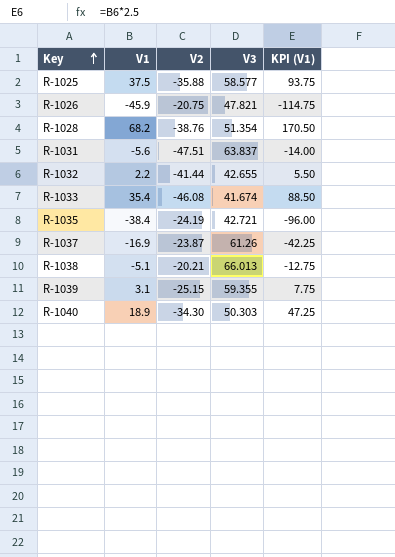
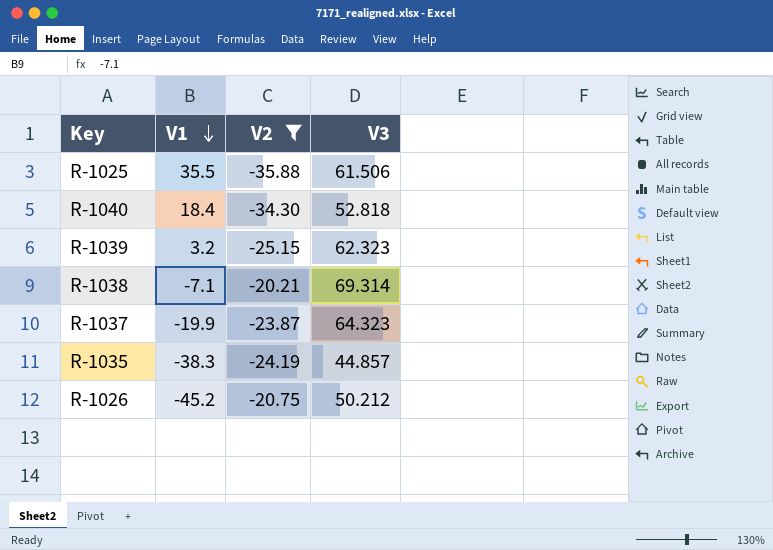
filter: none -> V2 >= -35.88
row order: Key ascending -> V1 descending
column KPI (V1) | formula: [V1] * 2.5 -> none
R-1025 | V1: 37.5 -> 35.5
R-1025 | V3: 58.577 -> 61.506
R-1040 | V1: 18.9 -> 18.4
R-1040 | V3: 50.303 -> 52.818
R-1039 | V1: 3.1 -> 3.2
R-1039 | V3: 59.355 -> 62.323
R-1038 | V1: -5.1 -> -7.1
R-1038 | V3: 66.013 -> 69.314
R-1037 | V1: -16.9 -> -19.9
R-1037 | V3: 61.26 -> 64.323
R-1035 | V1: -38.4 -> -38.3
R-1035 | V3: 42.721 -> 44.857
R-1026 | V1: -45.9 -> -45.2
R-1026 | V3: 47.821 -> 50.212

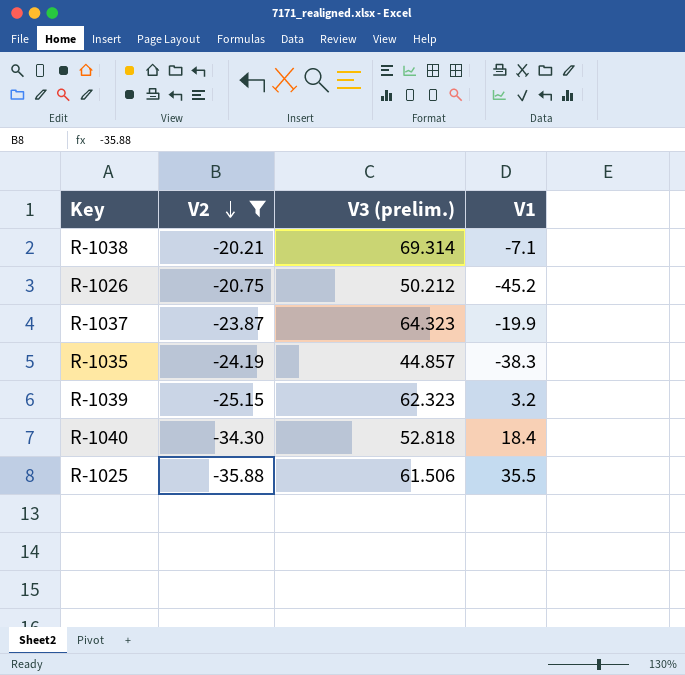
row order: V1 descending -> V2 descending
column name: V3 -> V3 (prelim.)
column V1 | position: 2 -> 4

